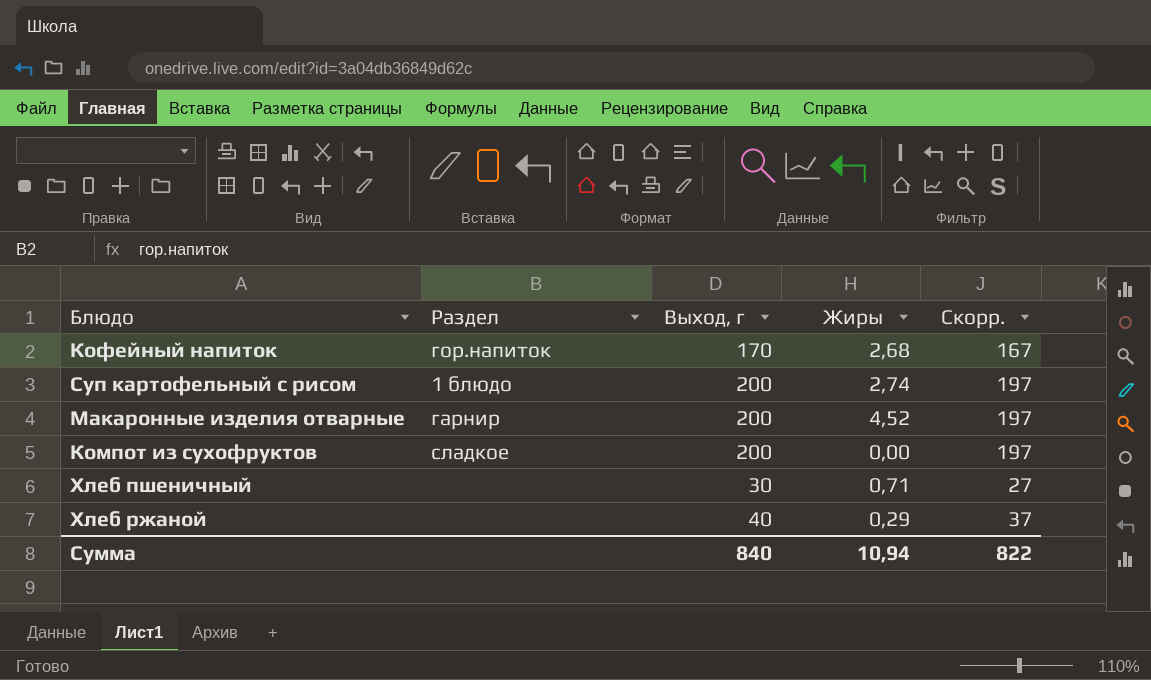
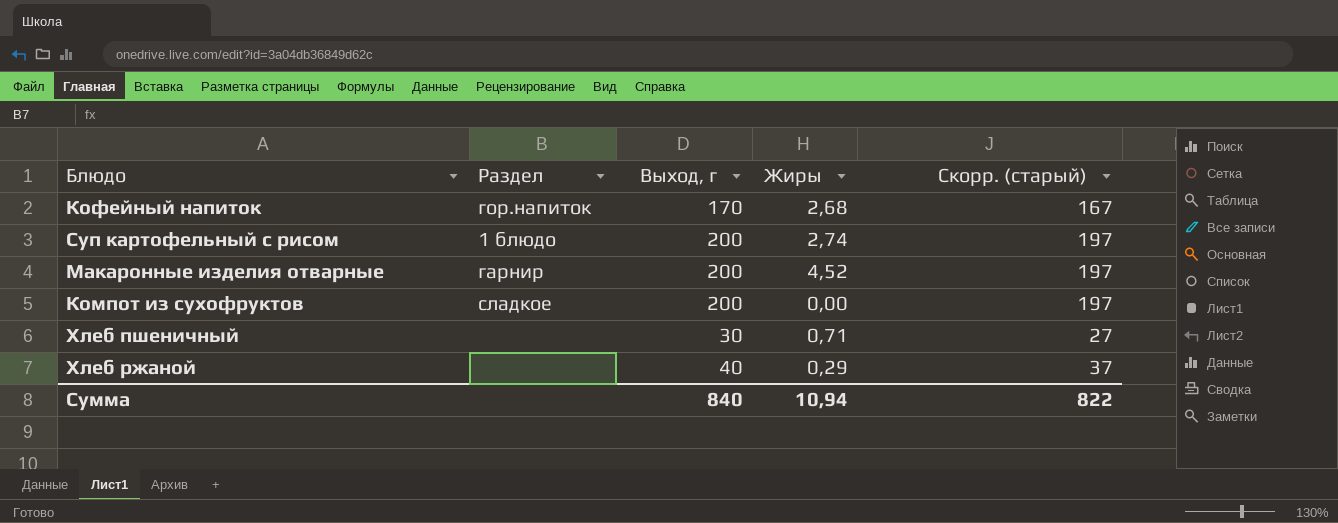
column name: Скорр. -> Скорр. (старый)

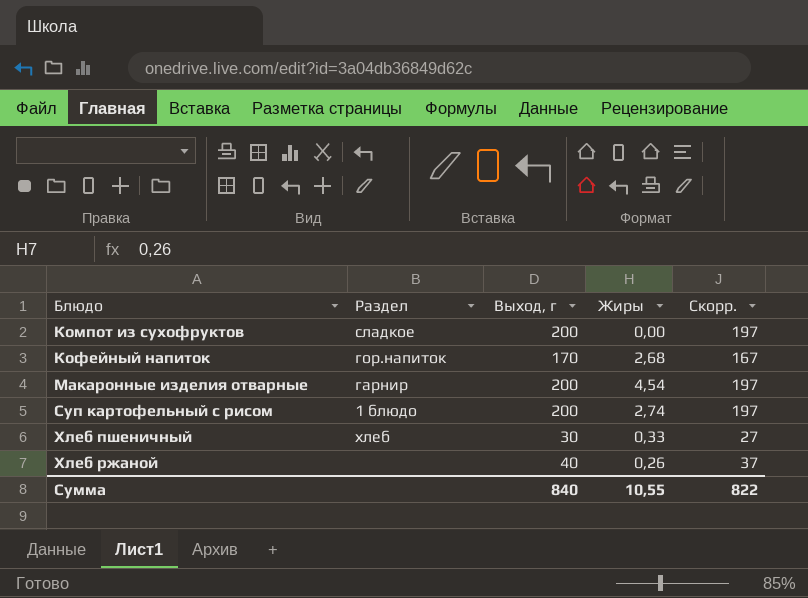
row order: none -> Блюдо ascending
column name: Скорр. (старый) -> Скорр.
Макаронные изделия отварные | Жиры: 4,52 -> 4,54
Хлеб пшеничный | Раздел: none -> хлеб
Хлеб пшеничный | Жиры: 0,71 -> 0,33
Хлеб ржаной | Жиры: 0,29 -> 0,26
Сумма | Жиры: 10,94 -> 10,55

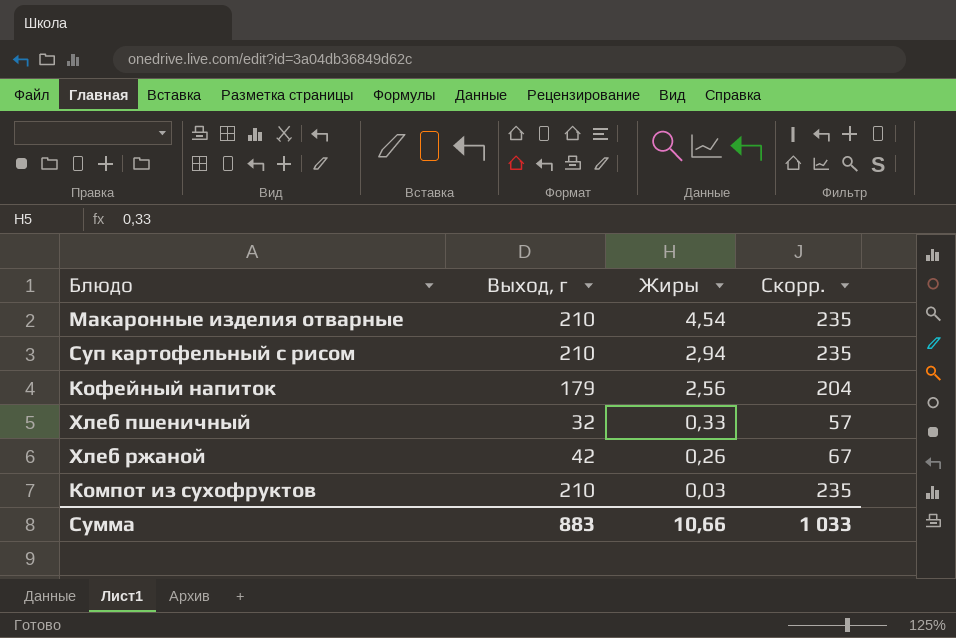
row order: Блюдо ascending -> Жиры descending
column Раздел | position: 2 -> none
column Скорр. | formula: [Выход, г] - 3 -> [Выход, г] + 25
Макаронные изделия отварные | Выход, г: 200 -> 210
Суп картофельный с рисом | Выход, г: 200 -> 210
Суп картофельный с рисом | Жиры: 2,74 -> 2,94
Кофейный напиток | Выход, г: 170 -> 179
Кофейный напиток | Жиры: 2,68 -> 2,56
Хлеб пшеничный | Выход, г: 30 -> 32
Хлеб ржаной | Выход, г: 40 -> 42
Компот из сухофруктов | Выход, г: 200 -> 210
Компот из сухофруктов | Жиры: 0,00 -> 0,03
Сумма | Выход, г: 840 -> 883
Сумма | Жиры: 10,55 -> 10,66
Сумма | Скорр.: 822 -> 1 033

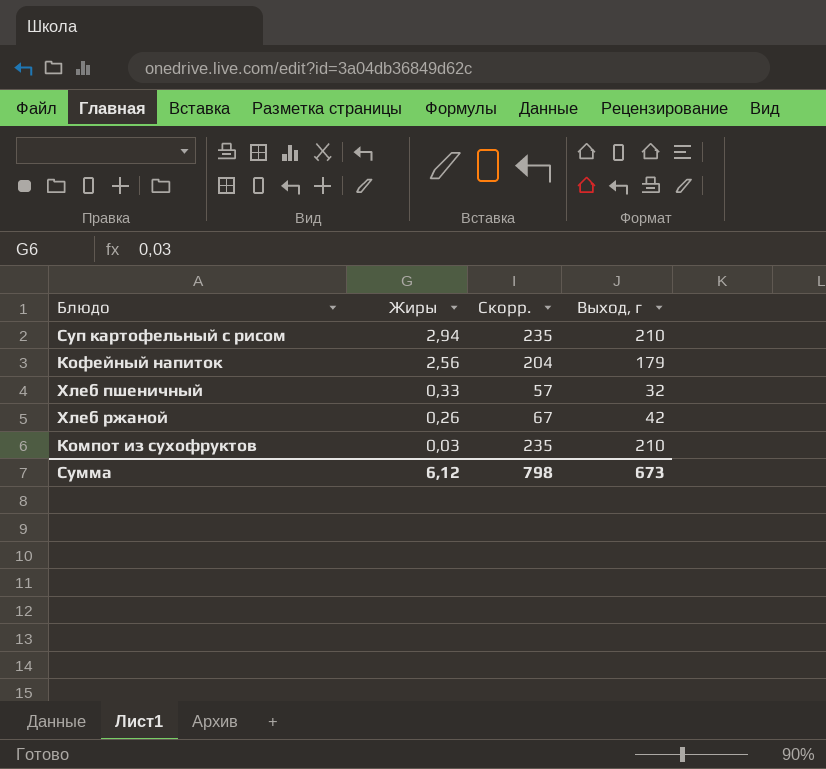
column Выход, г | position: 2 -> 4
row Макаронные изделия отварные: 210 | 4,54 | 235 -> none
Сумма | Жиры: 10,66 -> 6,12
Сумма | Скорр.: 1 033 -> 798
Сумма | Выход, г: 883 -> 673

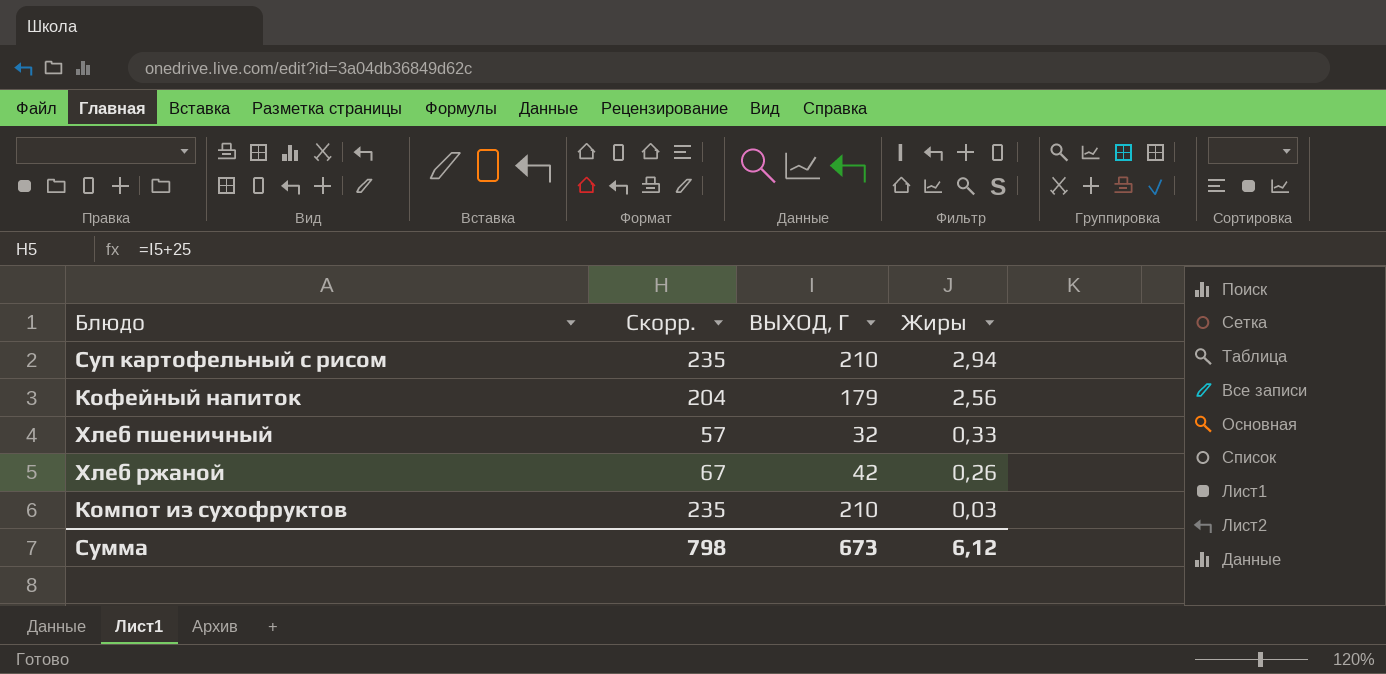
column name: Выход, г -> ВЫХОД, Г
column Жиры | position: 2 -> 4

